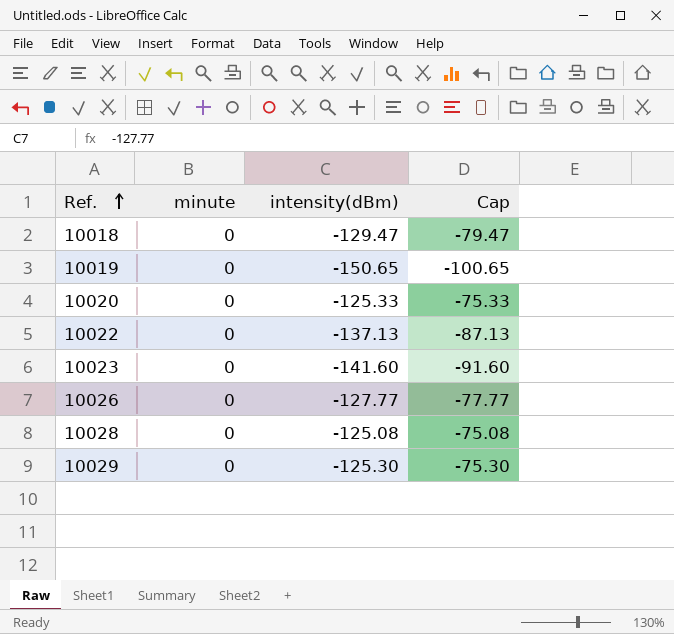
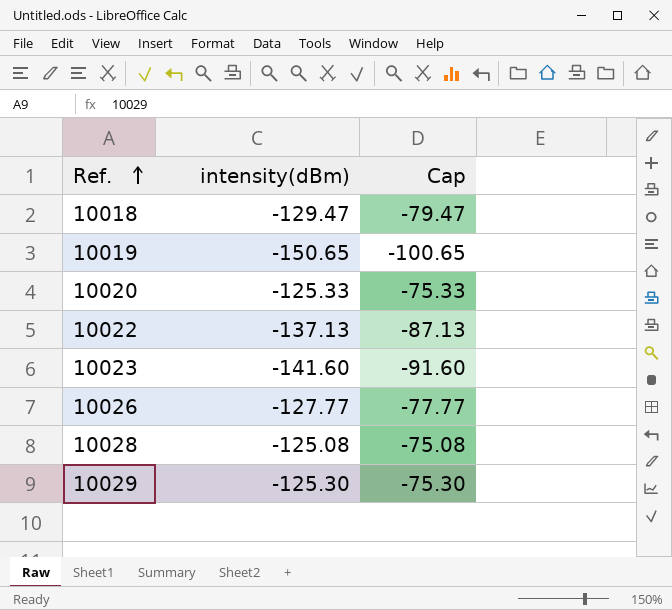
column minute | position: 2 -> none

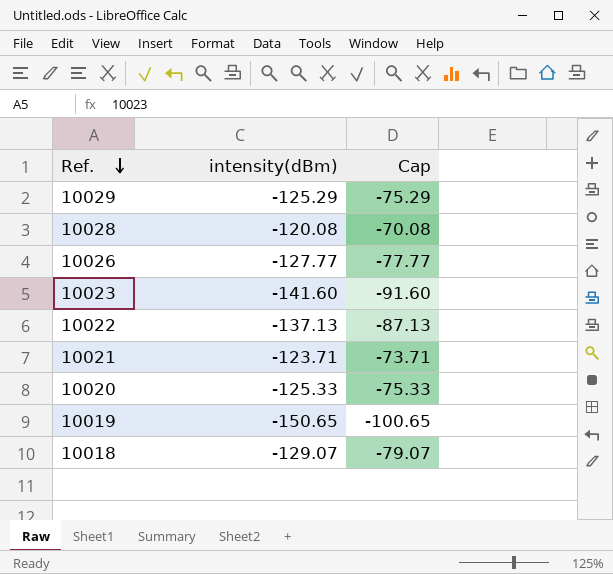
row order: Ref. ascending -> Ref. descending
10029 | intensity(dBm): -125.30 -> -125.29
10029 | Cap: -75.30 -> -75.29
10028 | intensity(dBm): -125.08 -> -120.08
10028 | Cap: -75.08 -> -70.08
row 10021: none -> -123.71 | -73.71
10018 | intensity(dBm): -129.47 -> -129.07
10018 | Cap: -79.47 -> -79.07

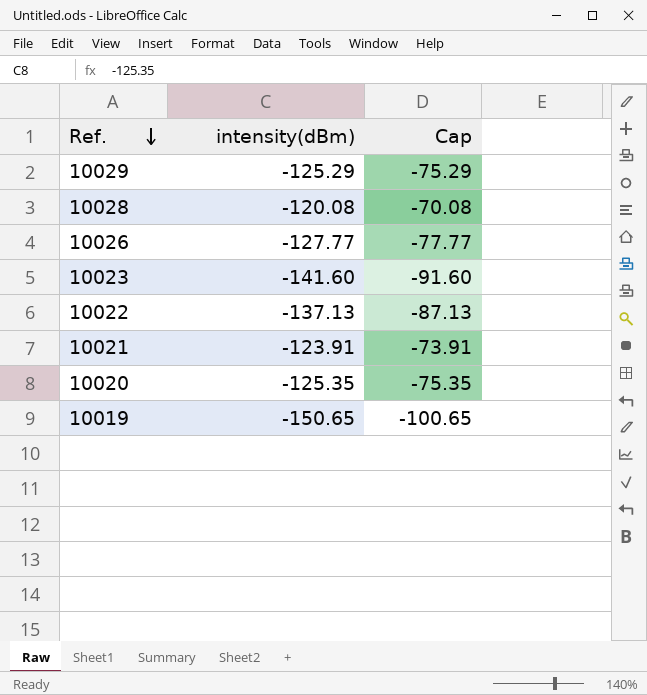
row 10018: -129.07 | -79.07 -> none
10021 | intensity(dBm): -123.71 -> -123.91
10021 | Cap: -73.71 -> -73.91
10020 | intensity(dBm): -125.33 -> -125.35
10020 | Cap: -75.33 -> -75.35

